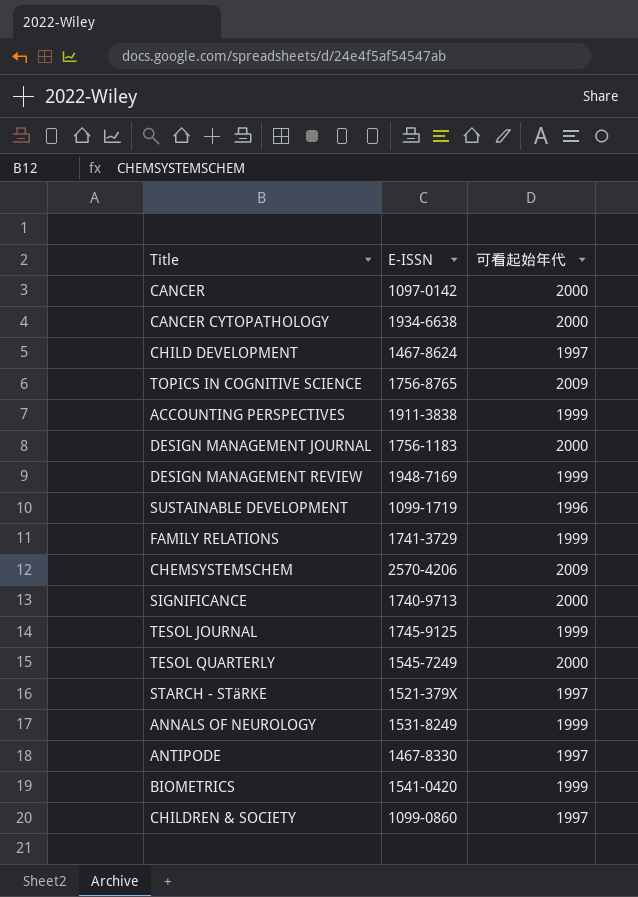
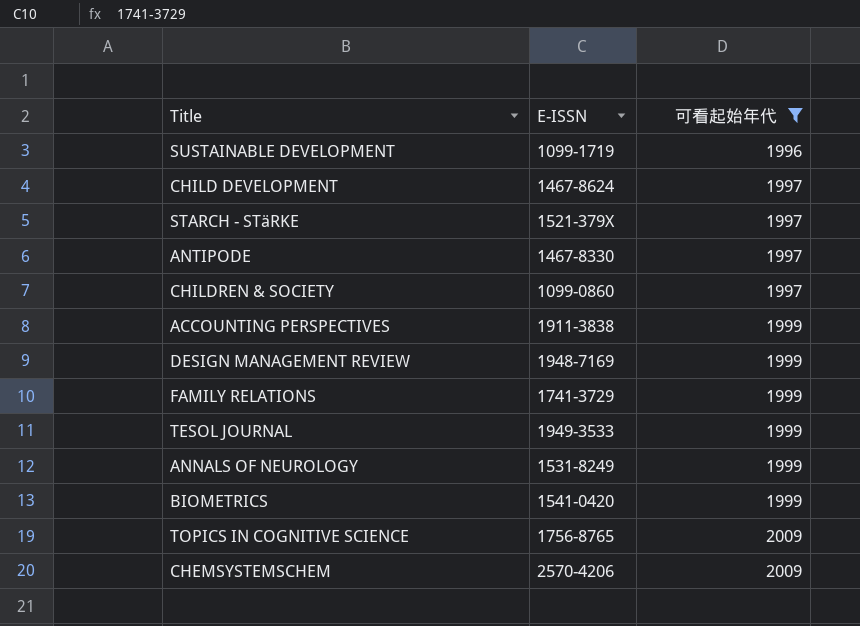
filter: none -> 可看起始年代 != 2000
row order: none -> 可看起始年代 ascending
TESOL JOURNAL | E-ISSN: 1745-9125 -> 1949-3533

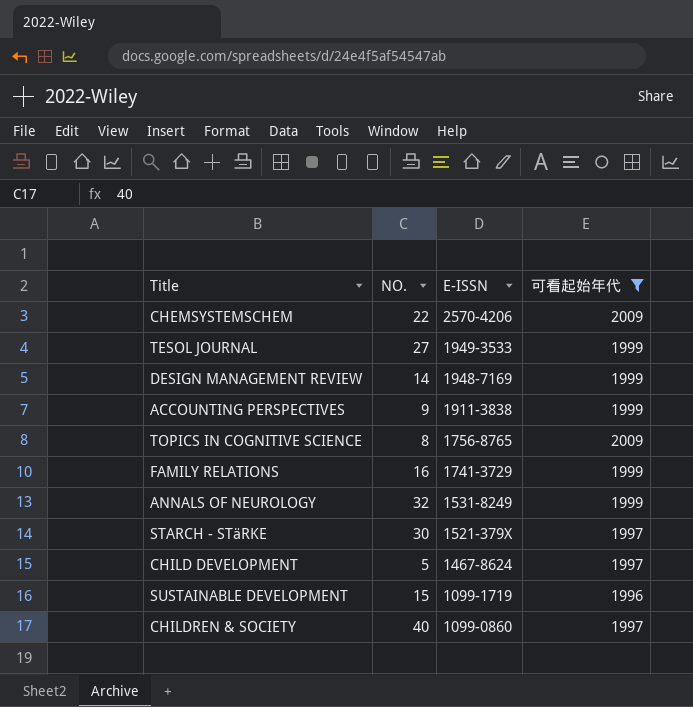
row order: 可看起始年代 ascending -> E-ISSN descending
column NO. | position: none -> 2
row ANTIPODE: 1467-8330 | 1997 -> none
row BIOMETRICS: 1541-0420 | 1999 -> none

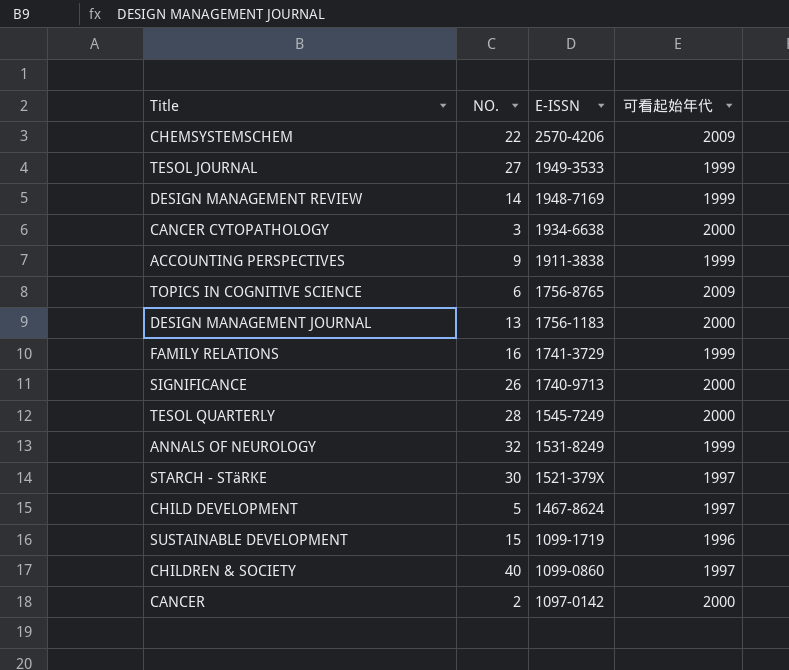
filter: 可看起始年代 != 2000 -> none
TOPICS IN COGNITIVE SCIENCE | NO.: 8 -> 6

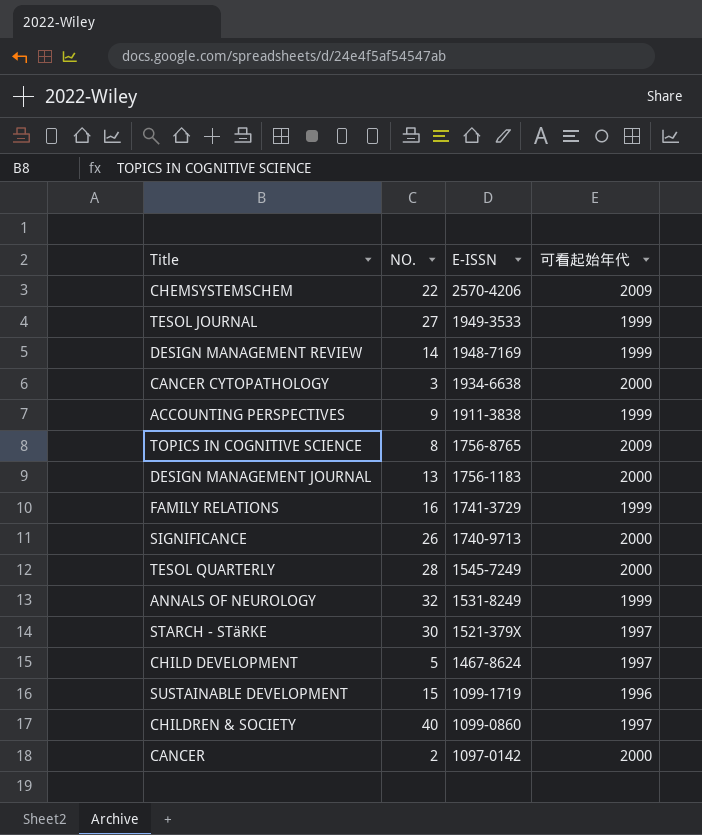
TOPICS IN COGNITIVE SCIENCE | NO.: 6 -> 8

